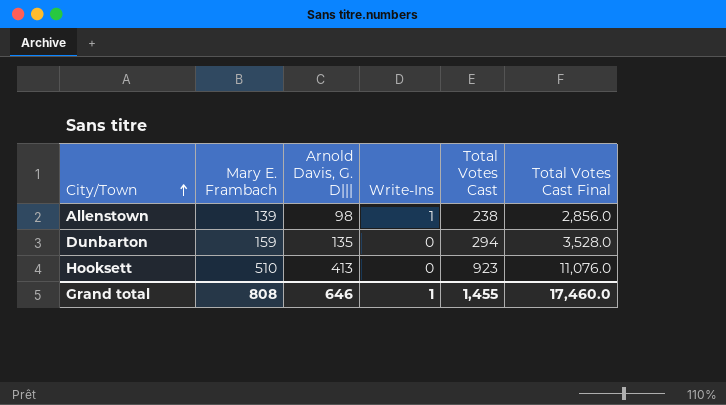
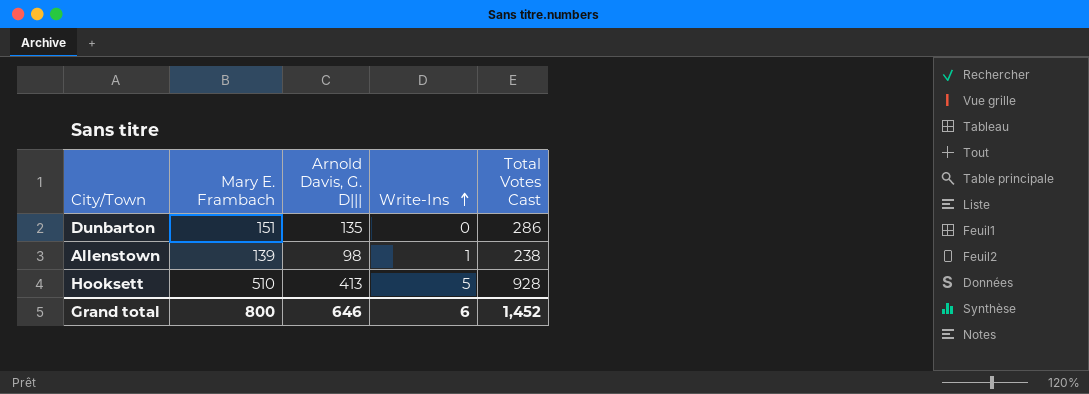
row order: City/Town ascending -> Write-Ins ascending
column Total Votes Cast Final | formula: [Total Votes Cast] * 12 -> none
Dunbarton | Mary E. Frambach: 159 -> 151
Dunbarton | Total Votes Cast: 294 -> 286
Hooksett | Write-Ins: 0 -> 5
Hooksett | Total Votes Cast: 923 -> 928
Grand total | Mary E. Frambach: 808 -> 800
Grand total | Write-Ins: 1 -> 6
Grand total | Total Votes Cast: 1,455 -> 1,452

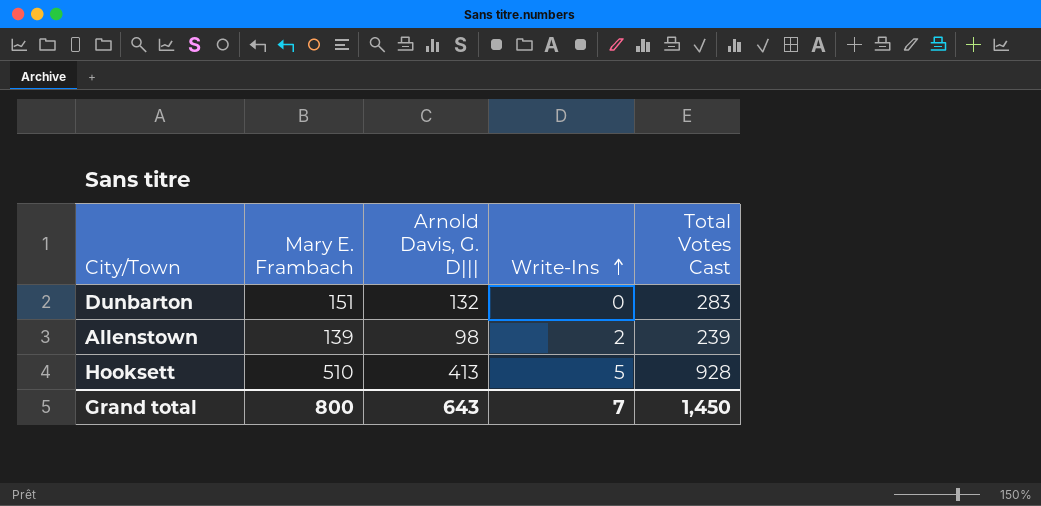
Dunbarton | Arnold Davis, G. D|||: 135 -> 132
Dunbarton | Total Votes Cast: 286 -> 283
Allenstown | Write-Ins: 1 -> 2
Allenstown | Total Votes Cast: 238 -> 239
Grand total | Arnold Davis, G. D|||: 646 -> 643
Grand total | Write-Ins: 6 -> 7
Grand total | Total Votes Cast: 1,452 -> 1,450

